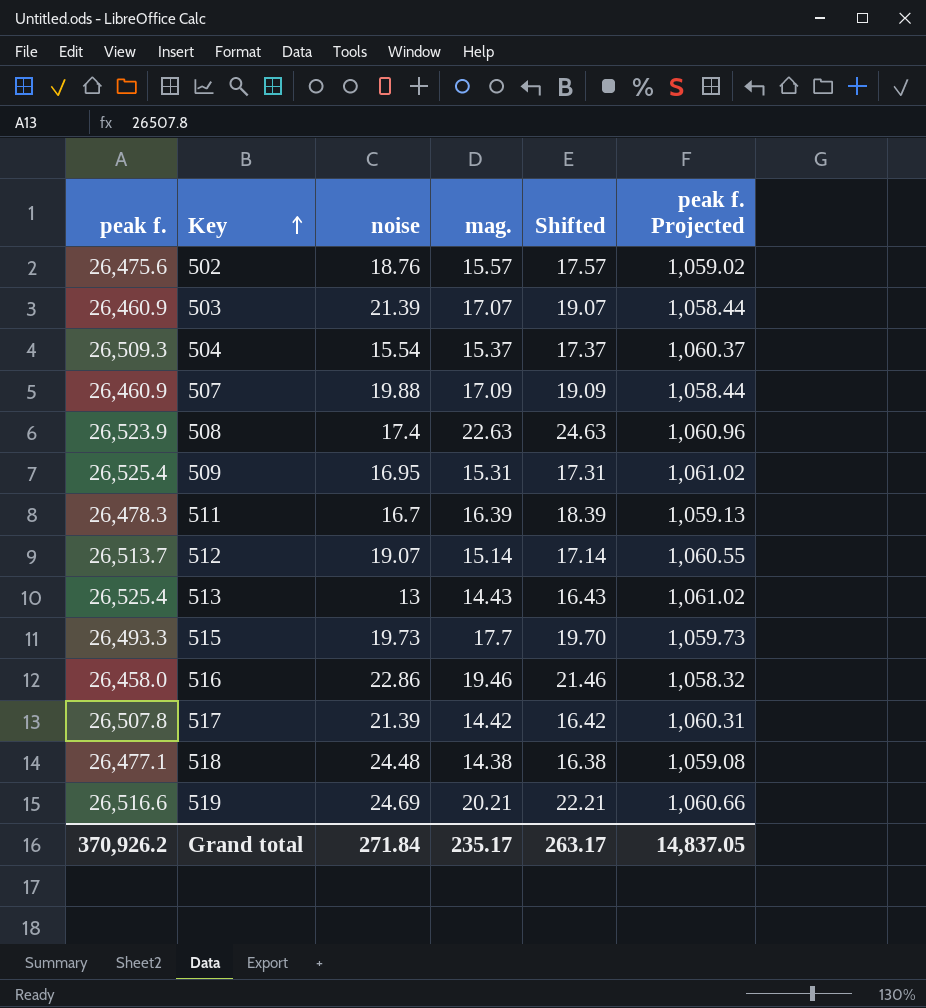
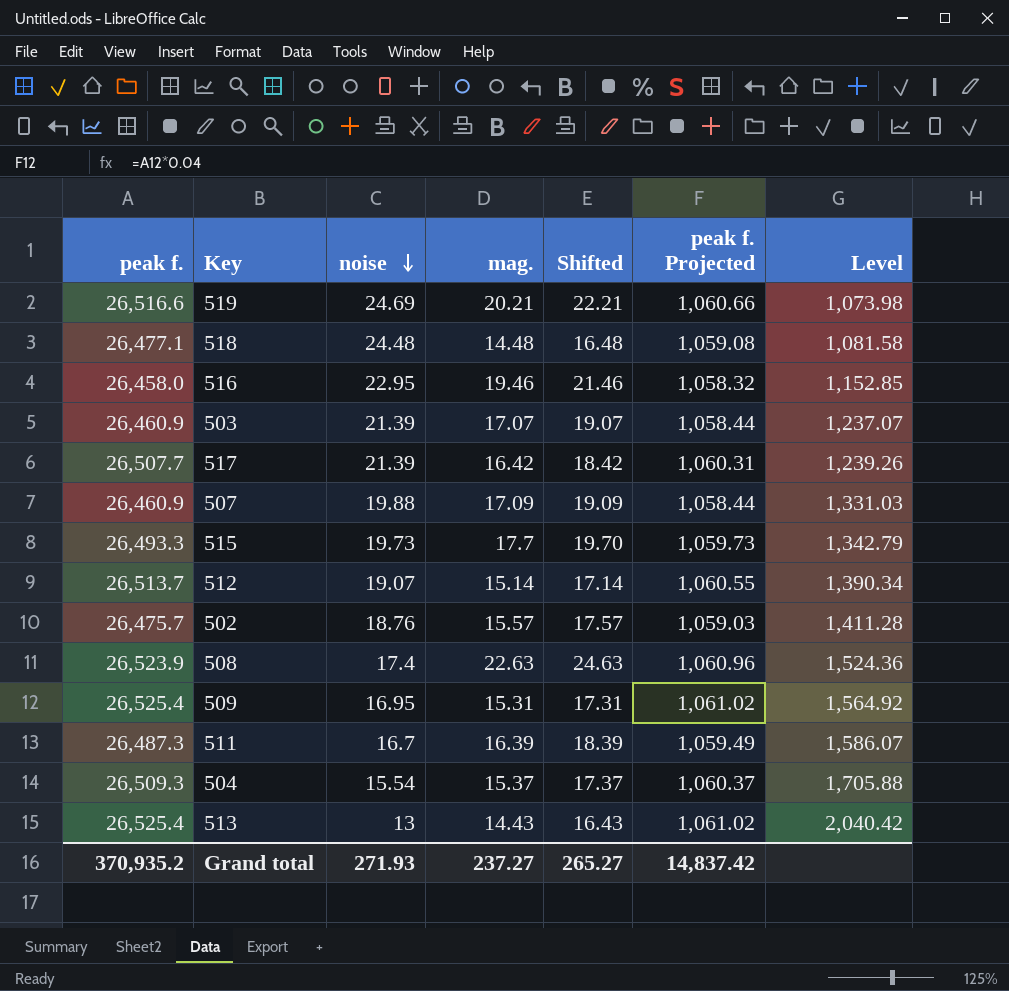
row order: Key ascending -> noise descending
column Level | formula: none -> [peak f.] / [noise]
518 | mag.: 14.38 -> 14.48
518 | Shifted: 16.38 -> 16.48
516 | noise: 22.86 -> 22.95
517 | peak f.: 26,507.8 -> 26,507.7
517 | mag.: 14.42 -> 16.42
517 | Shifted: 16.42 -> 18.42
502 | peak f.: 26,475.6 -> 26,475.7
502 | peak f. Projected: 1,059.02 -> 1,059.03
511 | peak f.: 26,478.3 -> 26,487.3
511 | peak f. Projected: 1,059.13 -> 1,059.49
Grand total | peak f.: 370,926.2 -> 370,935.2
Grand total | noise: 271.84 -> 271.93
Grand total | mag.: 235.17 -> 237.27
Grand total | Shifted: 263.17 -> 265.27
Grand total | peak f. Projected: 14,837.05 -> 14,837.42

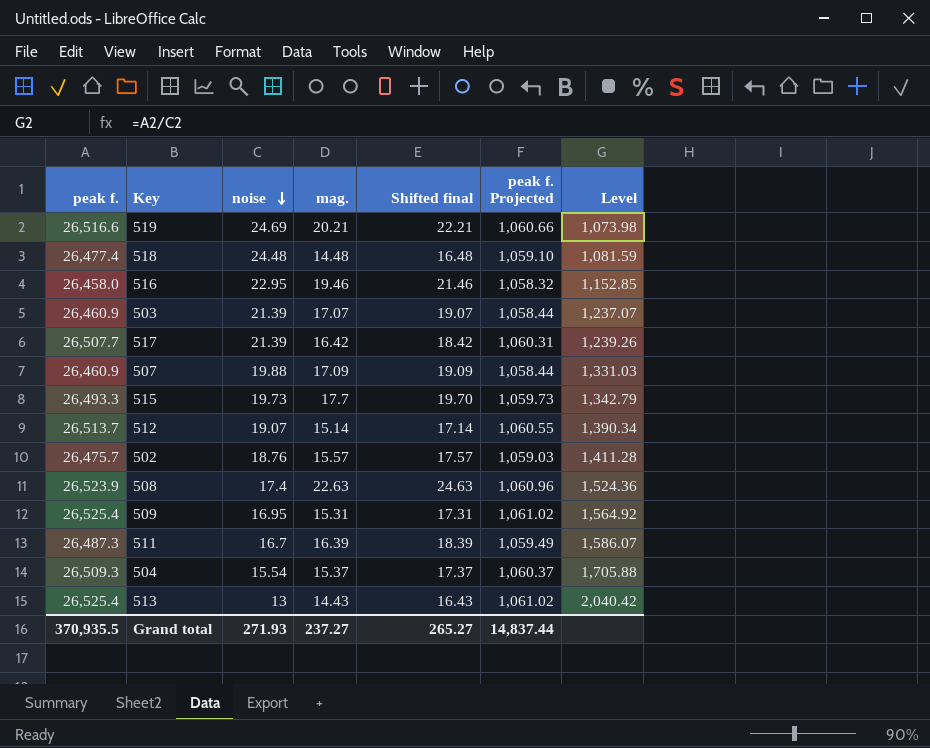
column name: Shifted -> Shifted final
518 | peak f.: 26,477.1 -> 26,477.4
518 | peak f. Projected: 1,059.08 -> 1,059.10
518 | Level: 1,081.58 -> 1,081.59
Grand total | peak f.: 370,935.2 -> 370,935.5
Grand total | peak f. Projected: 14,837.42 -> 14,837.44

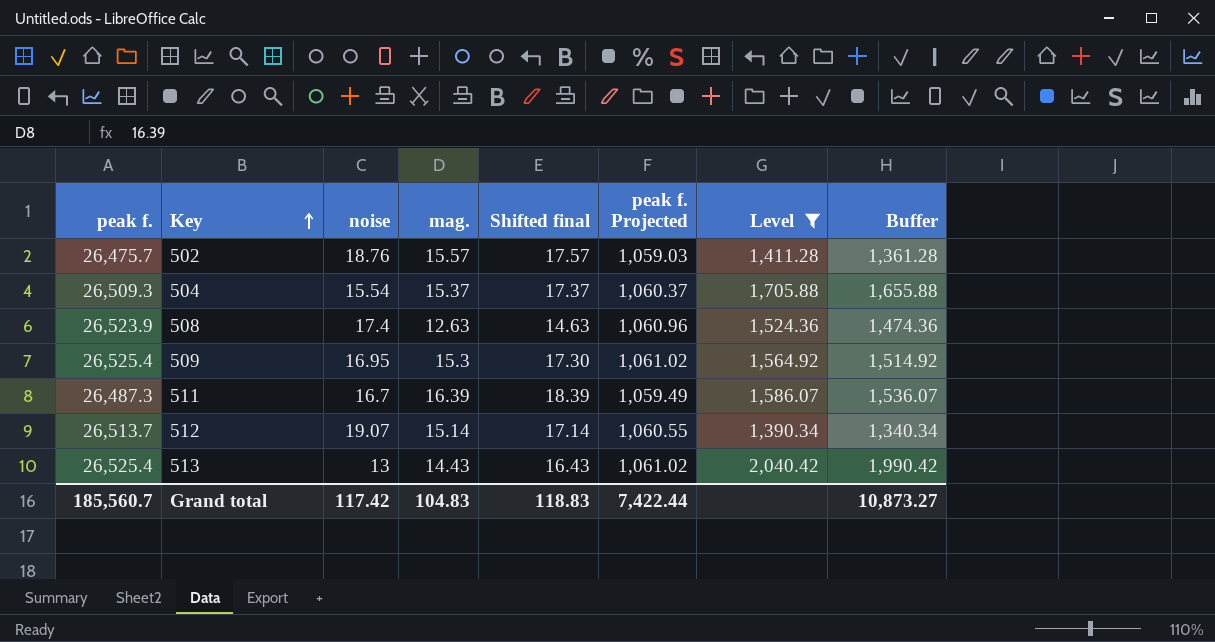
filter: none -> Level >= 1,390.34
row order: noise descending -> Key ascending
column Buffer | formula: none -> [Level] - 50
508 | mag.: 22.63 -> 12.63
508 | Shifted final: 24.63 -> 14.63
509 | mag.: 15.31 -> 15.3
509 | Shifted final: 17.31 -> 17.30
Grand total | peak f.: 370,935.5 -> 185,560.7
Grand total | noise: 271.93 -> 117.42
Grand total | mag.: 237.27 -> 104.83
Grand total | Shifted final: 265.27 -> 118.83
Grand total | peak f. Projected: 14,837.44 -> 7,422.44

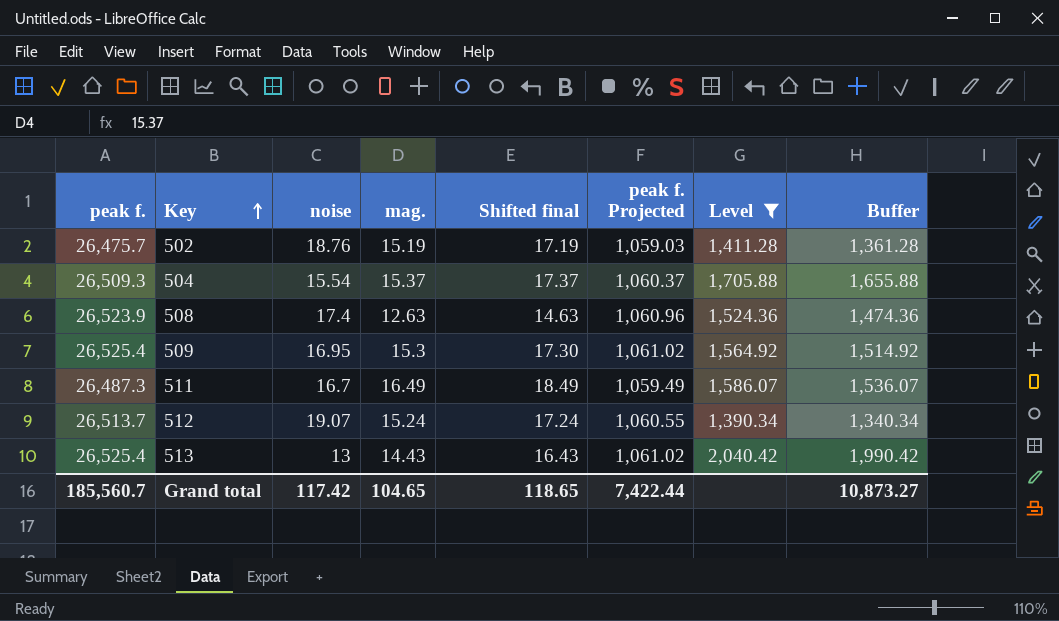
502 | mag.: 15.57 -> 15.19
502 | Shifted final: 17.57 -> 17.19
511 | mag.: 16.39 -> 16.49
511 | Shifted final: 18.39 -> 18.49
512 | mag.: 15.14 -> 15.24
512 | Shifted final: 17.14 -> 17.24
Grand total | mag.: 104.83 -> 104.65
Grand total | Shifted final: 118.83 -> 118.65

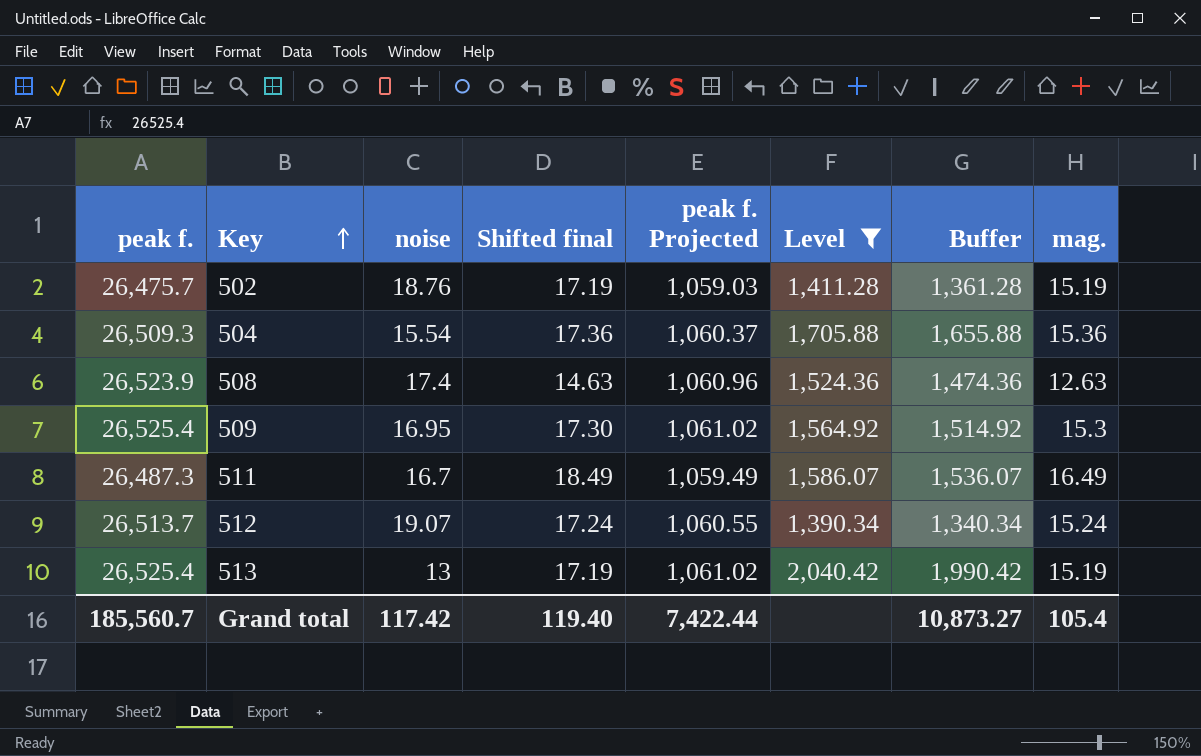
column mag. | position: 4 -> 8
504 | Shifted final: 17.37 -> 17.36
504 | mag.: 15.37 -> 15.36
513 | Shifted final: 16.43 -> 17.19
513 | mag.: 14.43 -> 15.19
Grand total | Shifted final: 118.65 -> 119.40
Grand total | mag.: 104.65 -> 105.4

